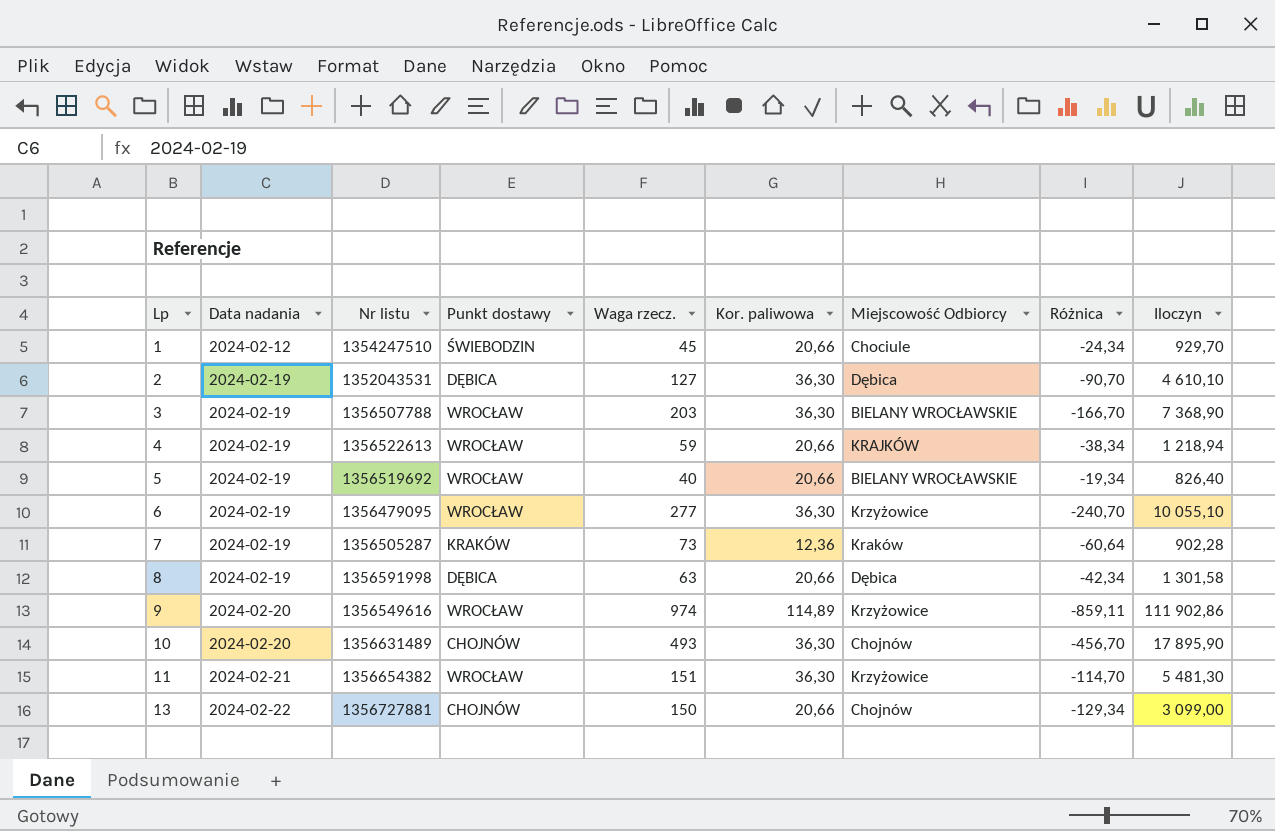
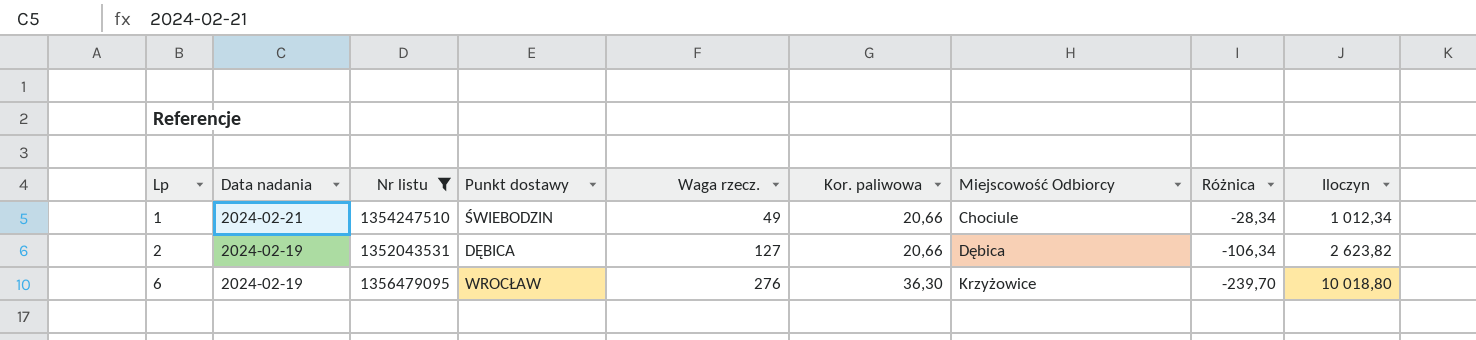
filter: none -> Nr listu <= 1356479095
1 | Data nadania: 2024-02-12 -> 2024-02-21
1 | Waga rzecz.: 45 -> 49
1 | Różnica: -24,34 -> -28,34
1 | Iloczyn: 929,70 -> 1 012,34
2 | Kor. paliwowa: 36,30 -> 20,66
2 | Różnica: -90,70 -> -106,34
2 | Iloczyn: 4 610,10 -> 2 623,82
6 | Waga rzecz.: 277 -> 276
6 | Różnica: -240,70 -> -239,70
6 | Iloczyn: 10 055,10 -> 10 018,80

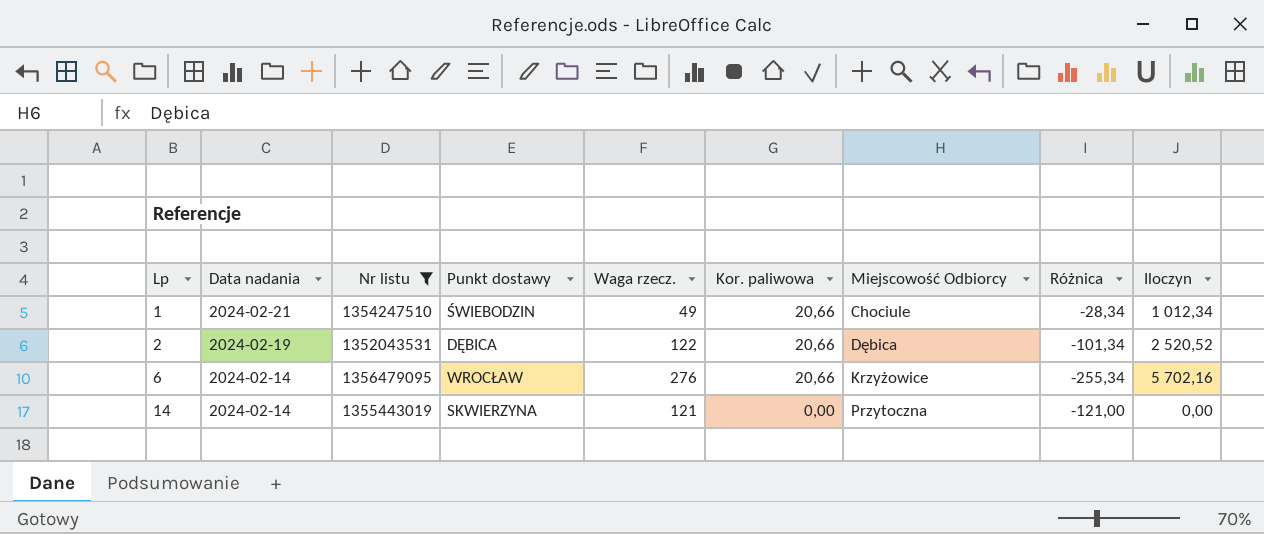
2 | Waga rzecz.: 127 -> 122
2 | Różnica: -106,34 -> -101,34
2 | Iloczyn: 2 623,82 -> 2 520,52
6 | Data nadania: 2024-02-19 -> 2024-02-14
6 | Kor. paliwowa: 36,30 -> 20,66
6 | Różnica: -239,70 -> -255,34
6 | Iloczyn: 10 018,80 -> 5 702,16
row 14: none -> 2024-02-14 | 1355443019 | SKWIERZYNA | 121 | 0,00 | Przytoczna | -121,00 | 0,00

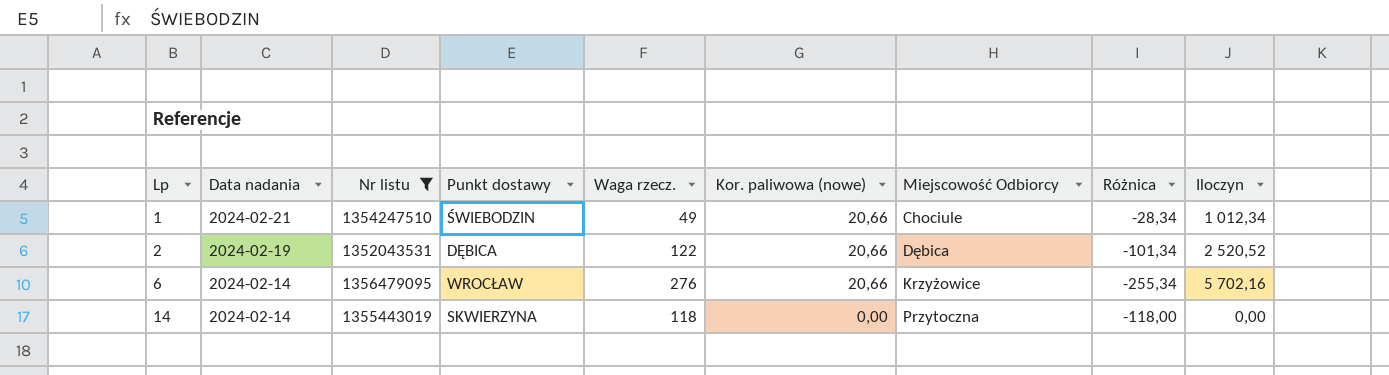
column name: Kor. paliwowa -> Kor. paliwowa (nowe)
14 | Waga rzecz.: 121 -> 118
14 | Różnica: -121,00 -> -118,00

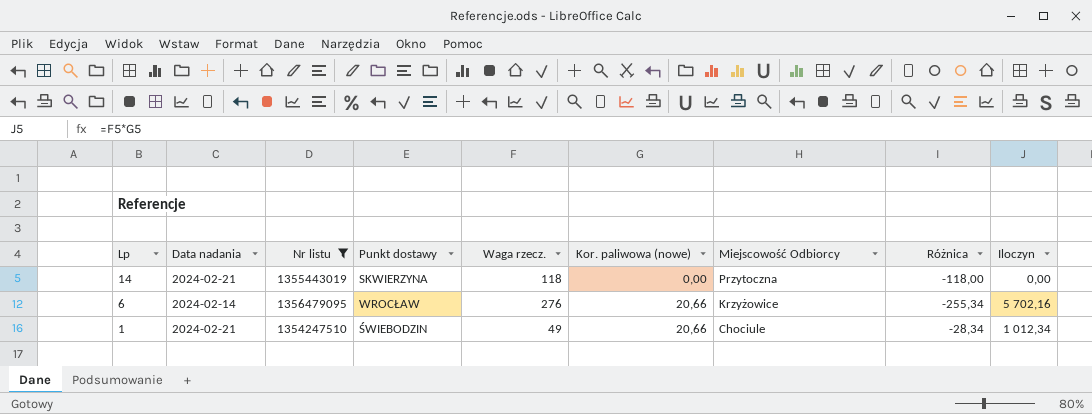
row order: Lp ascending -> Lp descending
row 2: 2024-02-19 | 1352043531 | DĘBICA | 122 | 20,66 | Dębica | -101,34 | 2 520,52 -> none
14 | Data nadania: 2024-02-14 -> 2024-02-21

